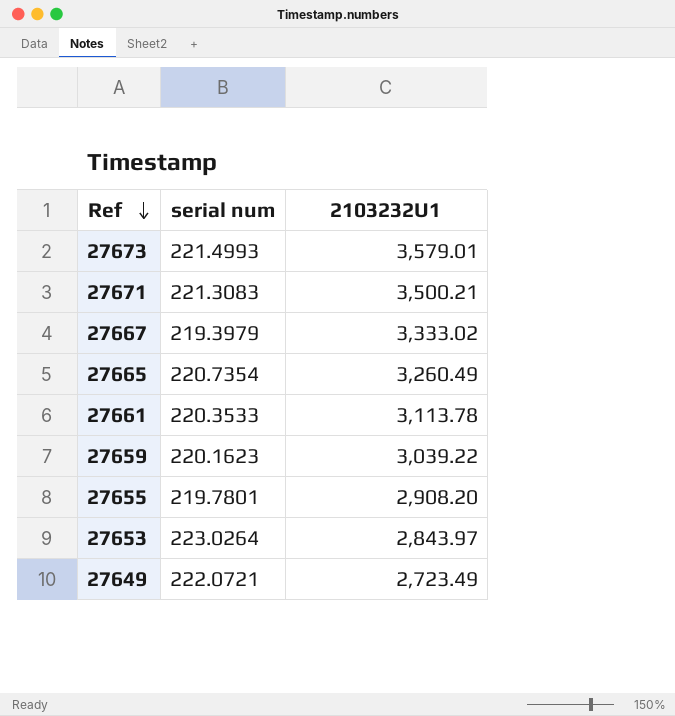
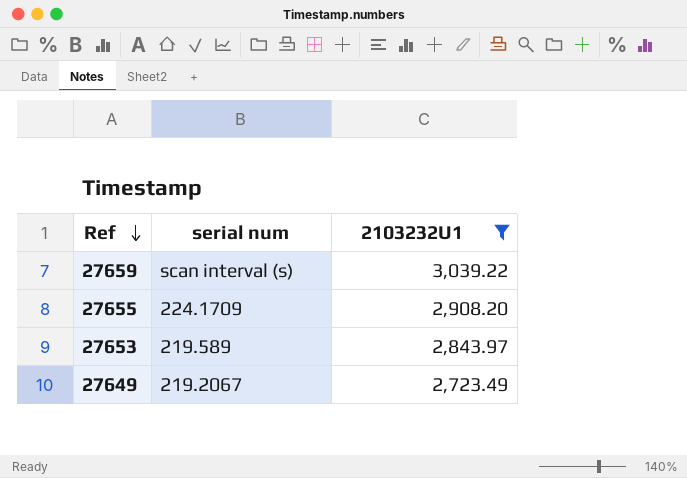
filter: none -> 2103232U1 <= 3,039.22
27659 | serial num: 220.1623 -> scan interval (s)
27655 | serial num: 219.7801 -> 224.1709
27653 | serial num: 223.0264 -> 219.589
27649 | serial num: 222.0721 -> 219.2067

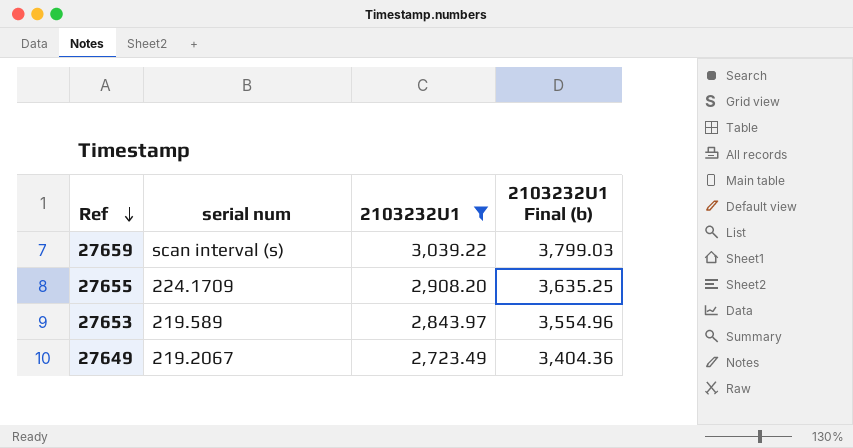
column 2103232U1 Final (b) | formula: none -> [2103232U1] * 1.25

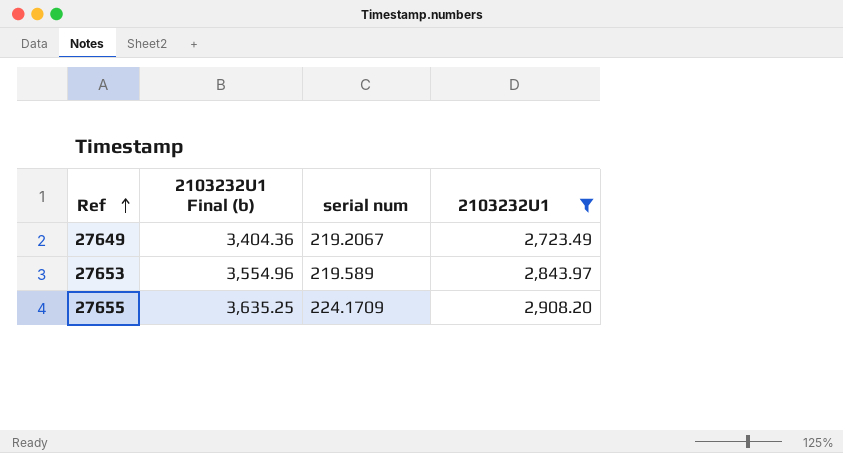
row order: Ref descending -> Ref ascending
column 2103232U1 Final (b) | position: 4 -> 2
row 27659: scan interval (s) | 3,039.22 | 3,799.03 -> none

